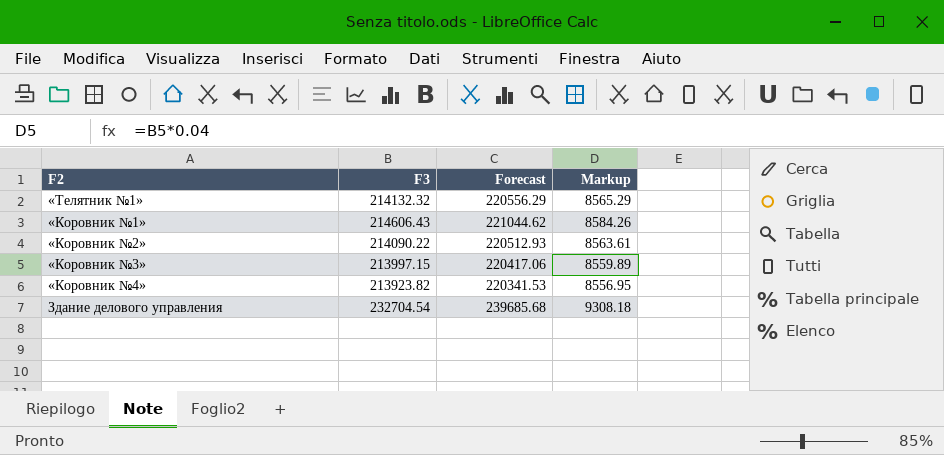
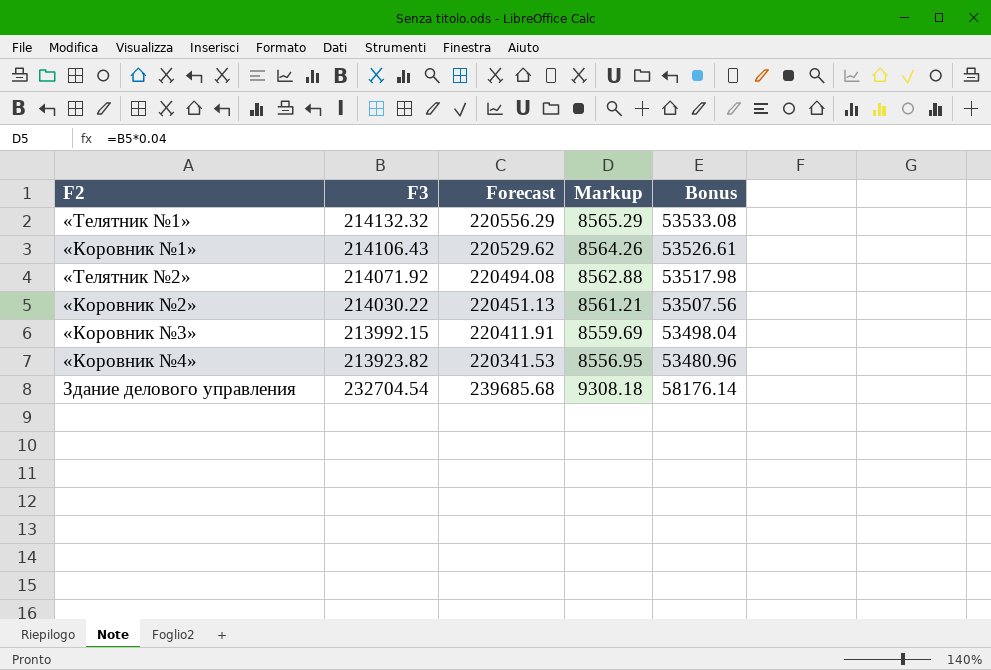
column Bonus | formula: none -> [F3] * 0.25
«Коровник №1» | F3: 214606.43 -> 214106.43
«Коровник №1» | Forecast: 221044.62 -> 220529.62
«Коровник №1» | Markup: 8584.26 -> 8564.26
row «Телятник №2»: none -> 214071.92 | 220494.08 | 8562.88 | 53517.98
«Коровник №2» | F3: 214090.22 -> 214030.22
«Коровник №2» | Forecast: 220512.93 -> 220451.13
«Коровник №2» | Markup: 8563.61 -> 8561.21
«Коровник №3» | F3: 213997.15 -> 213992.15
«Коровник №3» | Forecast: 220417.06 -> 220411.91
«Коровник №3» | Markup: 8559.89 -> 8559.69

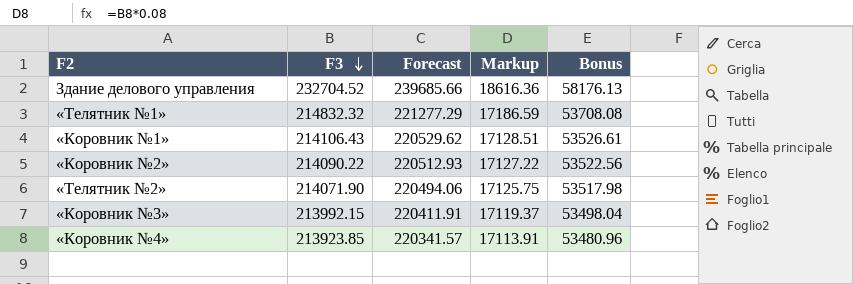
row order: none -> F3 descending
column Markup | formula: [F3] * 0.04 -> [F3] * 0.08
Здание делового управления | F3: 232704.54 -> 232704.52
Здание делового управления | Forecast: 239685.68 -> 239685.66
Здание делового управления | Bonus: 58176.14 -> 58176.13
«Телятник №1» | F3: 214132.32 -> 214832.32
«Телятник №1» | Forecast: 220556.29 -> 221277.29
«Телятник №1» | Bonus: 53533.08 -> 53708.08
«Коровник №2» | F3: 214030.22 -> 214090.22
«Коровник №2» | Forecast: 220451.13 -> 220512.93
«Коровник №2» | Bonus: 53507.56 -> 53522.56
«Телятник №2» | F3: 214071.92 -> 214071.90
«Телятник №2» | Forecast: 220494.08 -> 220494.06
«Коровник №4» | F3: 213923.82 -> 213923.85
«Коровник №4» | Forecast: 220341.53 -> 220341.57

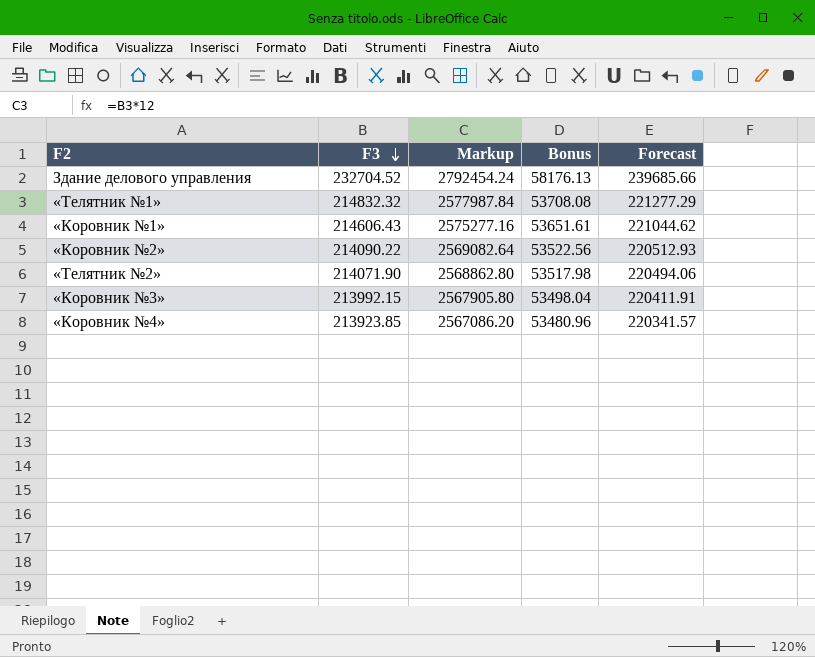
column Markup | formula: [F3] * 0.08 -> [F3] * 12
column Forecast | position: 3 -> 5
«Коровник №1» | F3: 214106.43 -> 214606.43
«Коровник №1» | Bonus: 53526.61 -> 53651.61
«Коровник №1» | Forecast: 220529.62 -> 221044.62

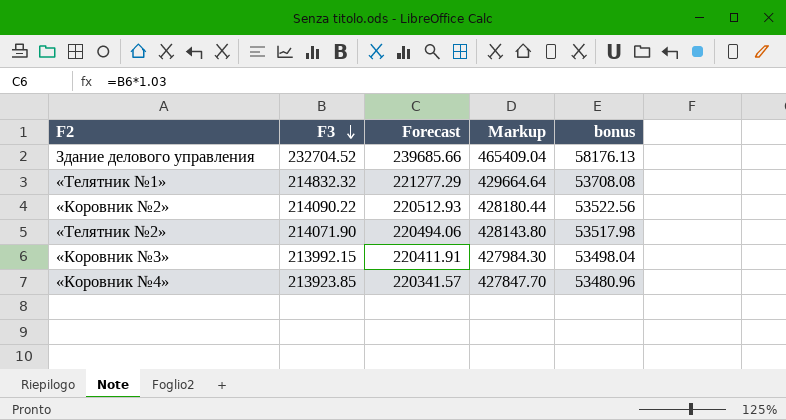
column Forecast | position: 5 -> 3
column Markup | formula: [F3] * 12 -> [F3] * 2
column name: Bonus -> bonus
row «Коровник №1»: 214606.43 | 2575277.16 | 53651.61 | 221044.62 -> none

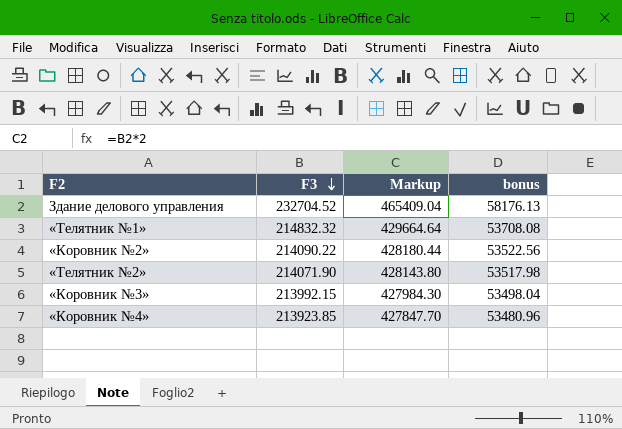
column Forecast | formula: [F3] * 1.03 -> none

